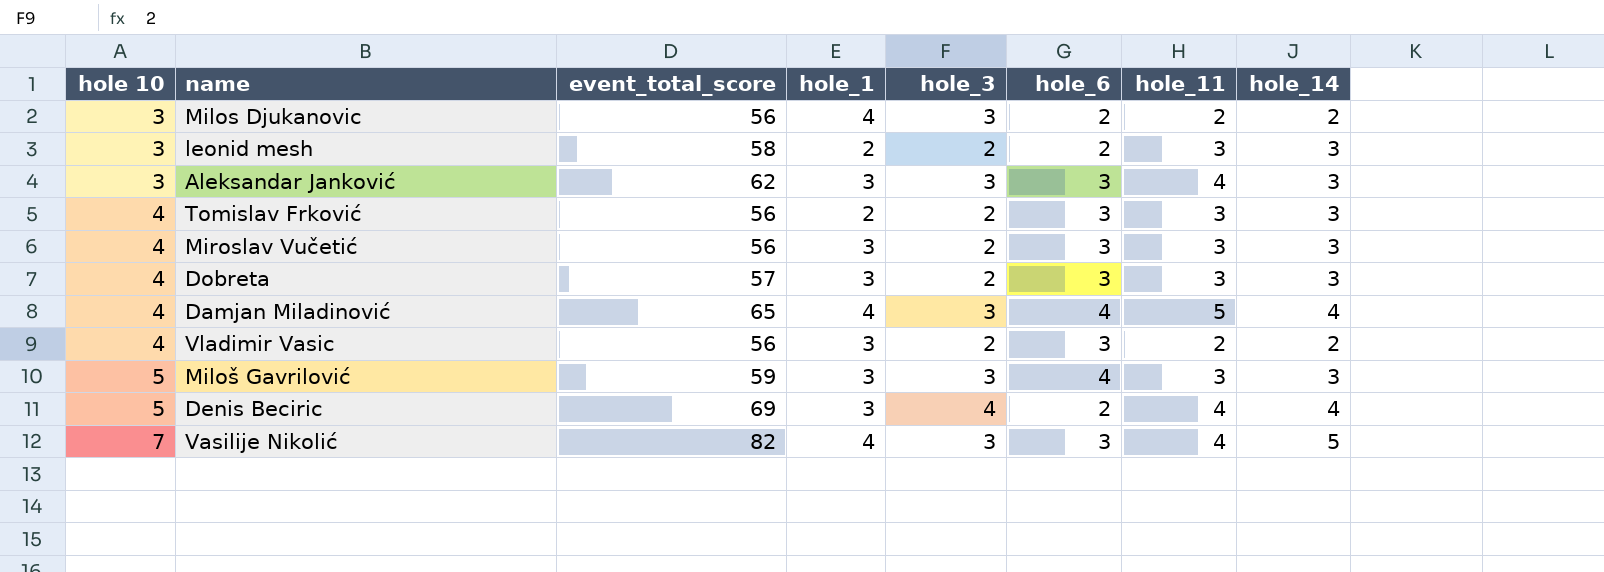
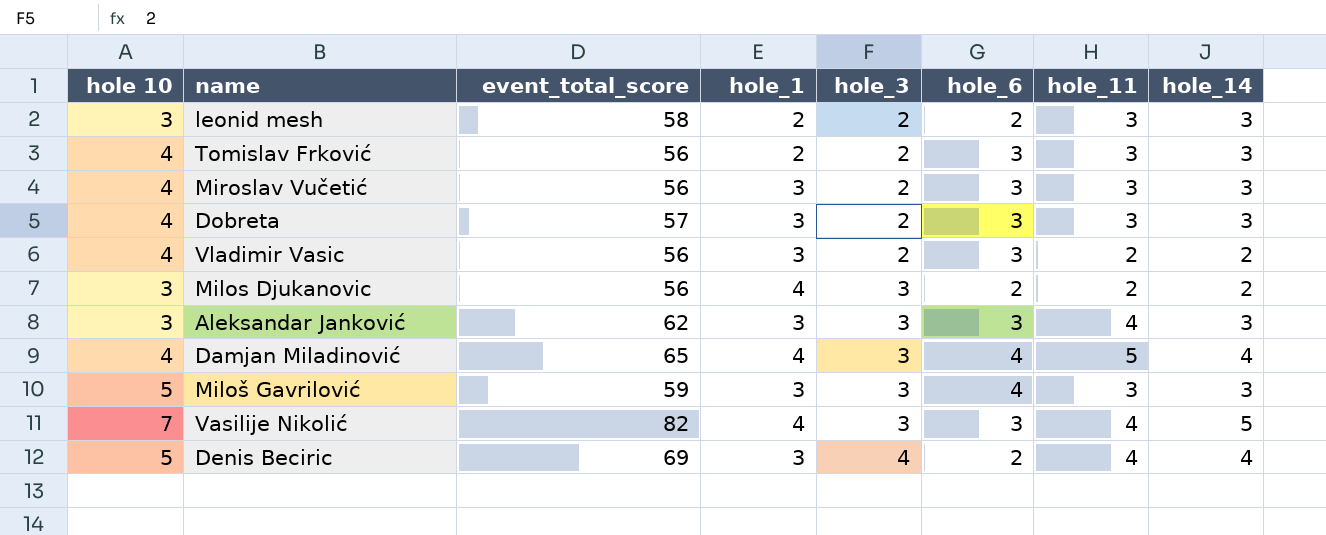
row order: hole 10 ascending -> hole_3 ascending

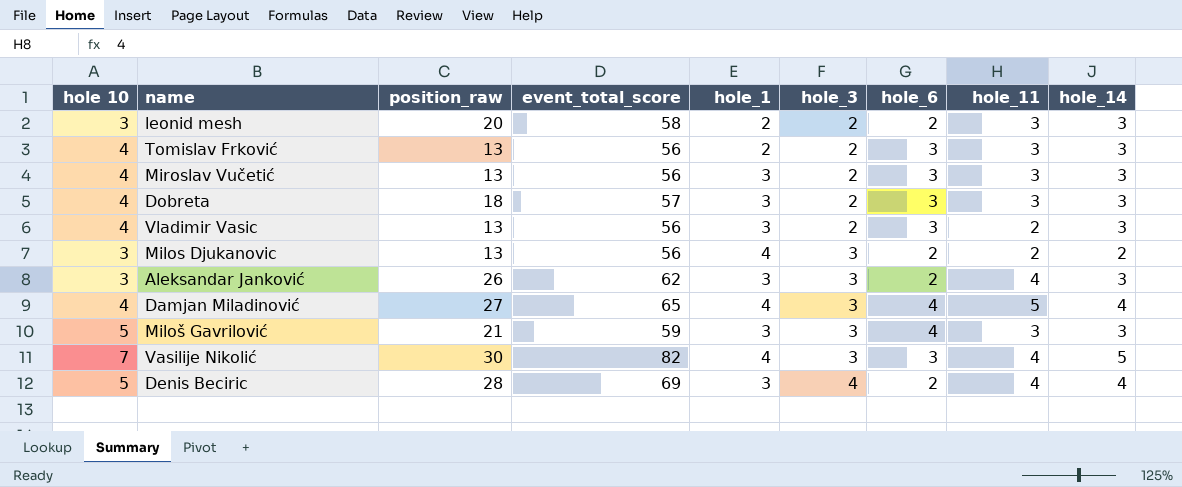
column position_raw | position: none -> 3
Vladimir Vasic | hole_14: 2 -> 3
Aleksandar Janković | hole_6: 3 -> 2

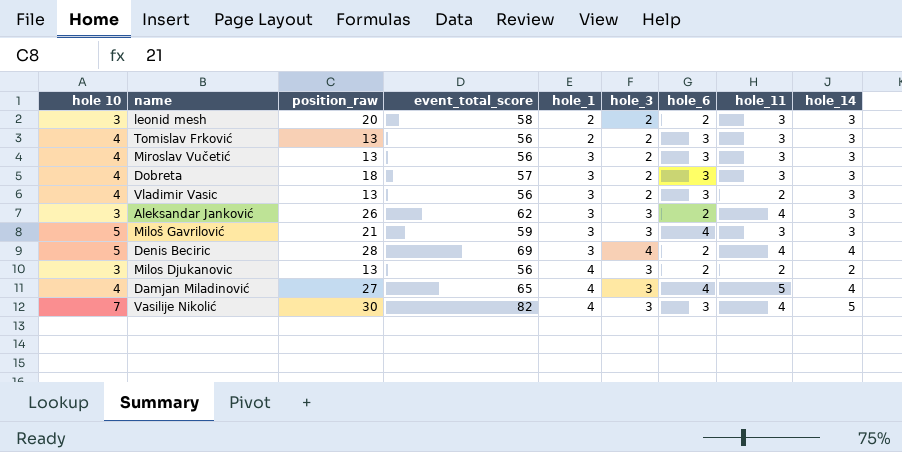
row order: hole_3 ascending -> hole_1 ascending

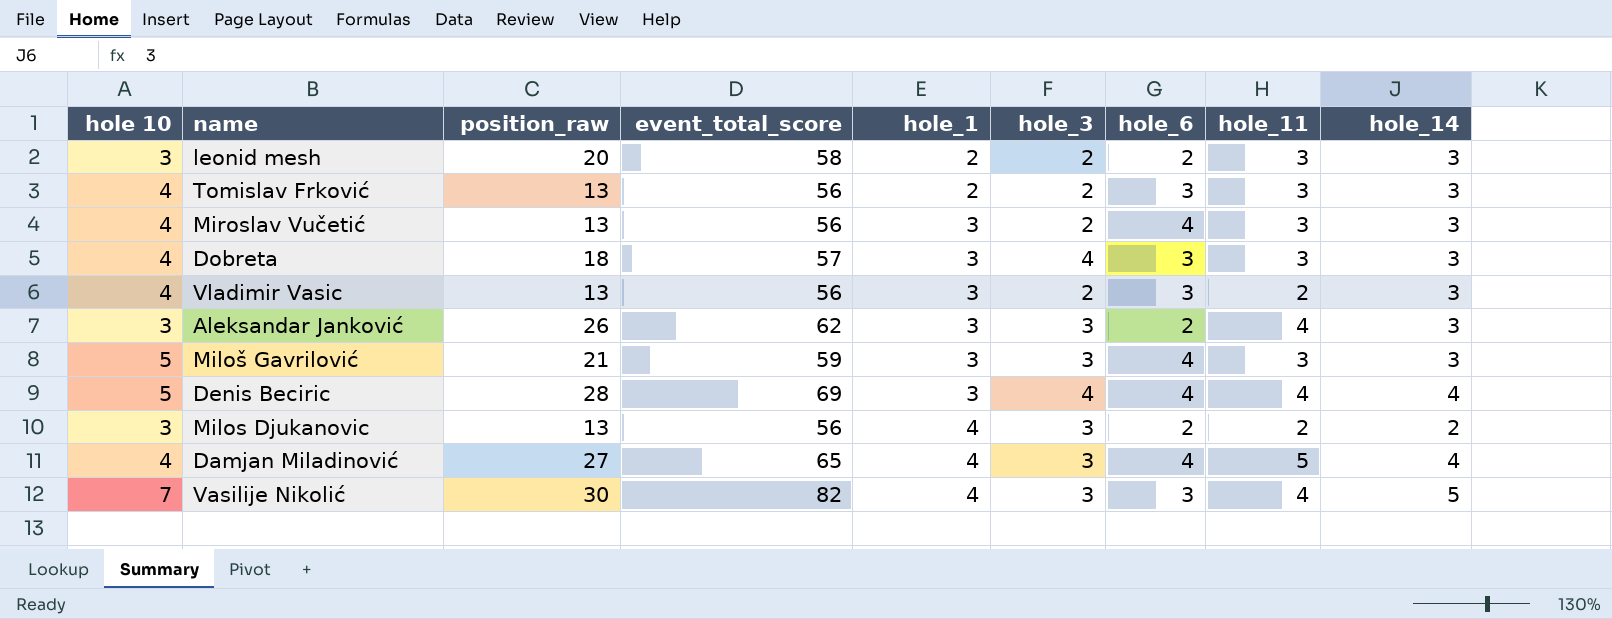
Miroslav Vučetić | hole_6: 3 -> 4
Dobreta | hole_3: 2 -> 4
Denis Beciric | hole_6: 2 -> 4

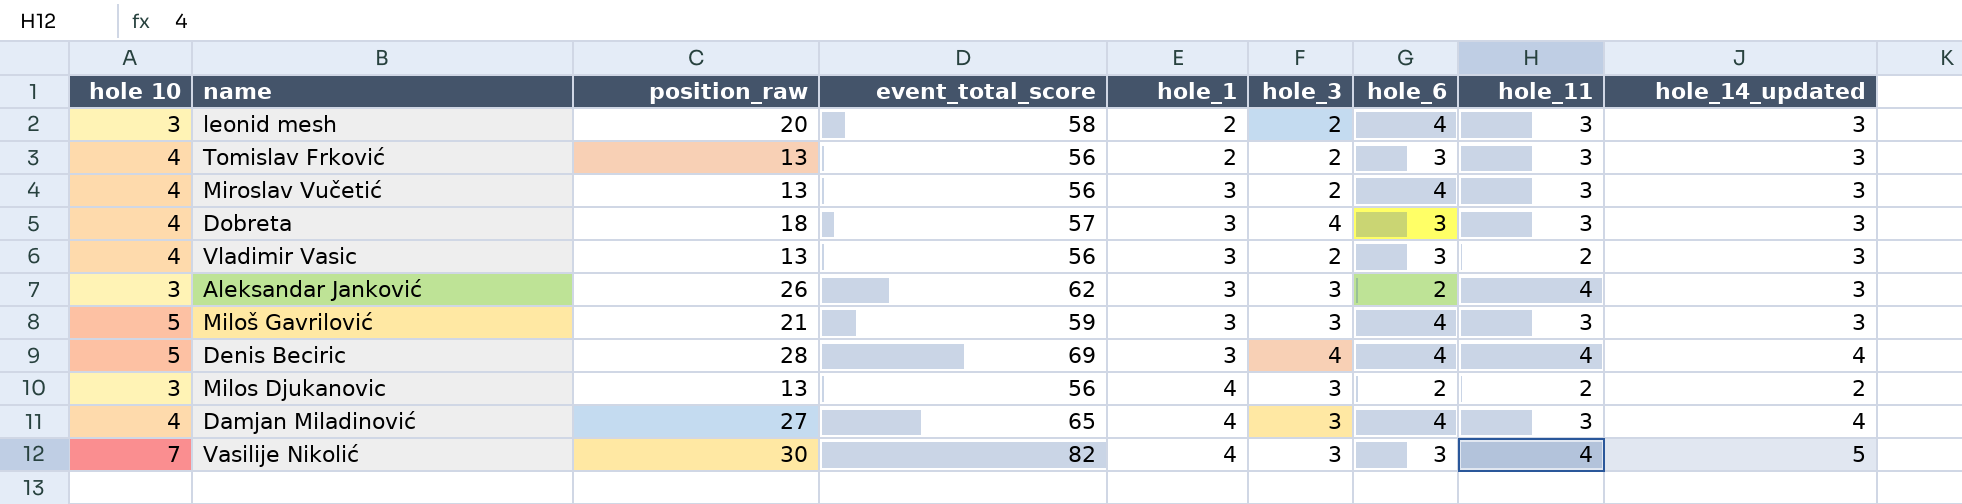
column name: hole_14 -> hole_14_updated
leonid mesh | hole_6: 2 -> 4
Damjan Miladinović | hole_11: 5 -> 3

